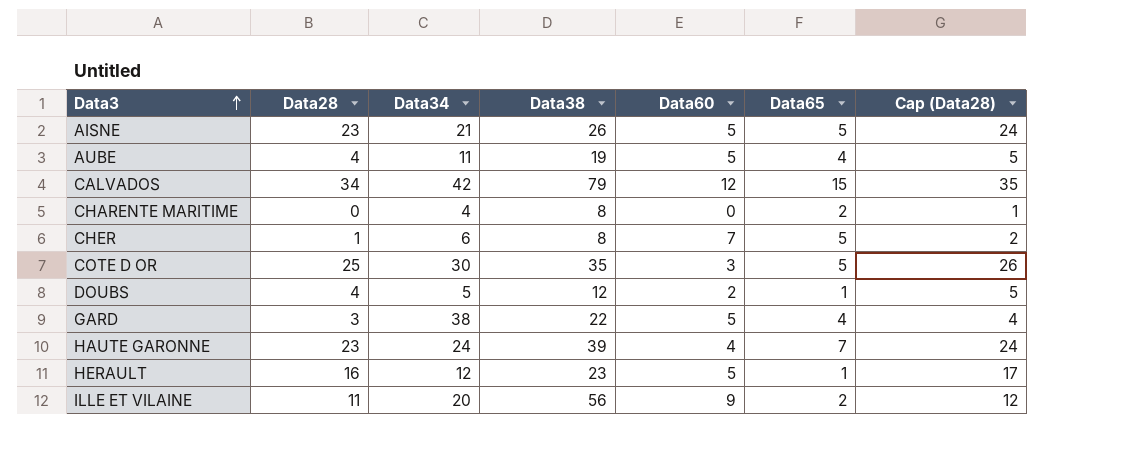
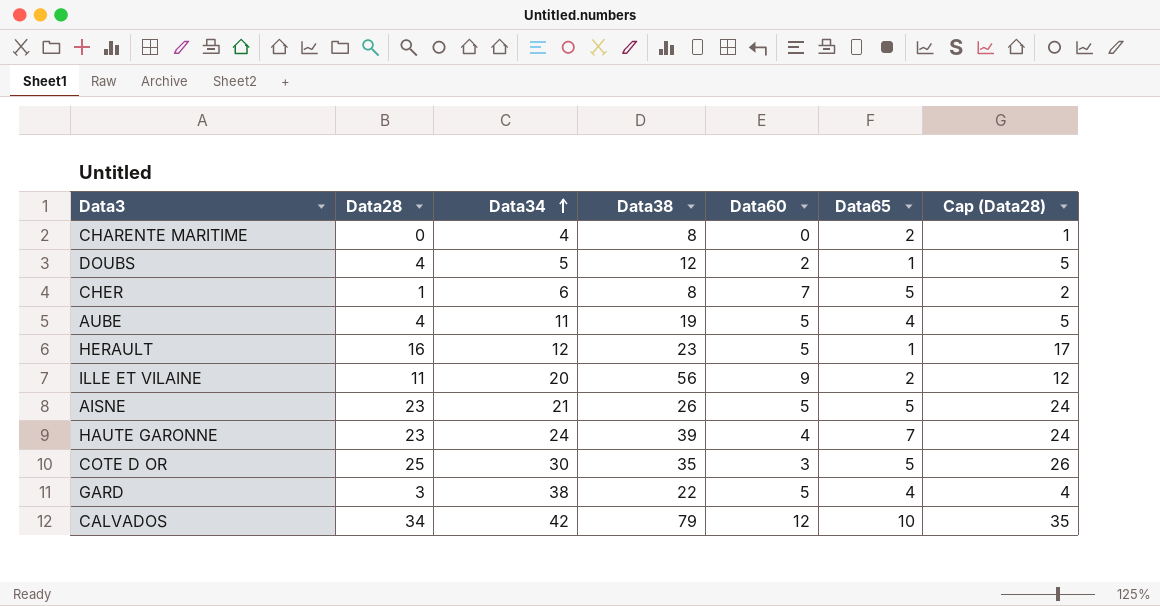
row order: Data3 ascending -> Data34 ascending
CALVADOS | Data65: 15 -> 10

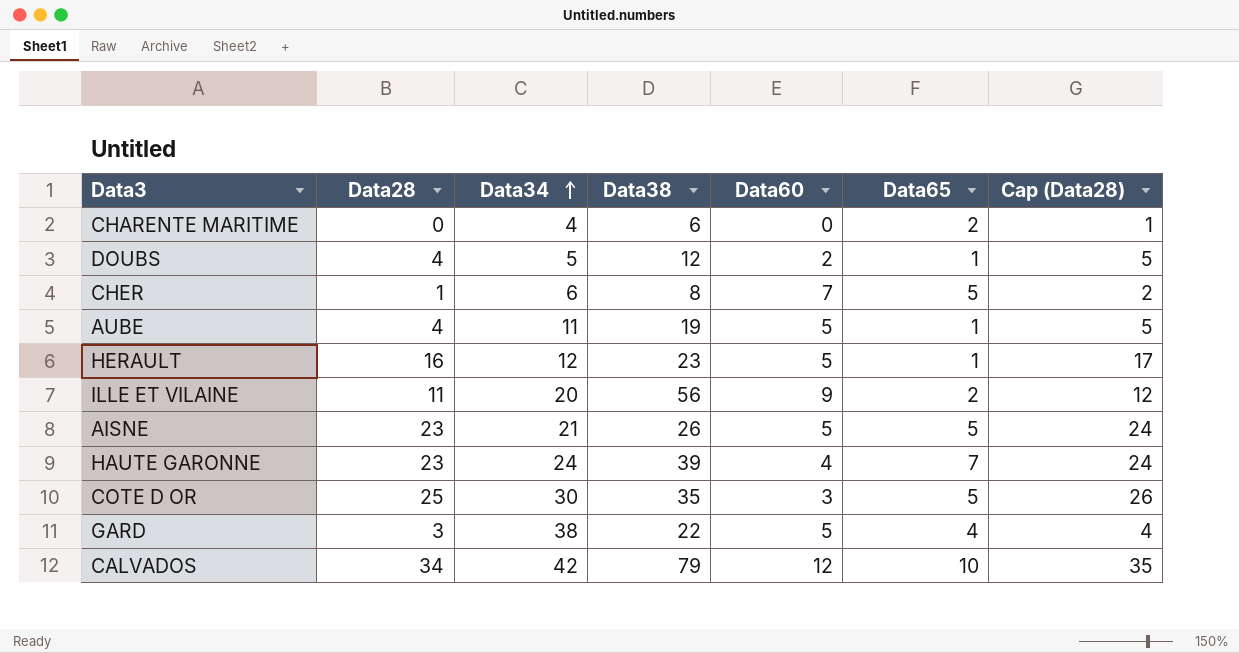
CHARENTE MARITIME | Data38: 8 -> 6
AUBE | Data65: 4 -> 1

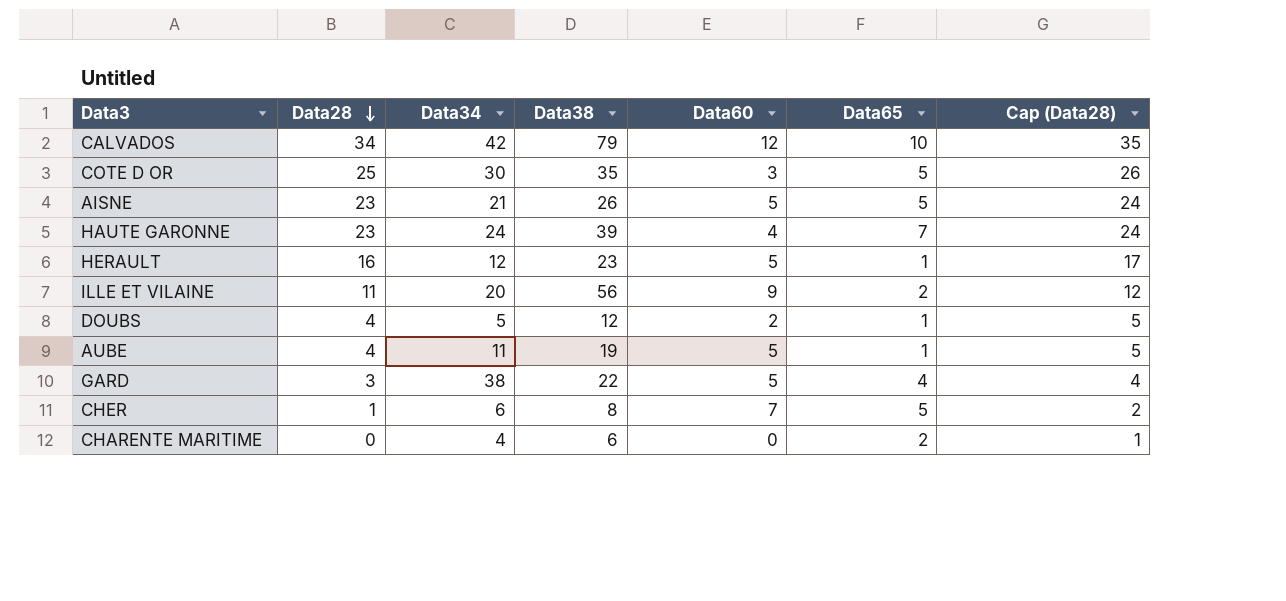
row order: Data34 ascending -> Data28 descending

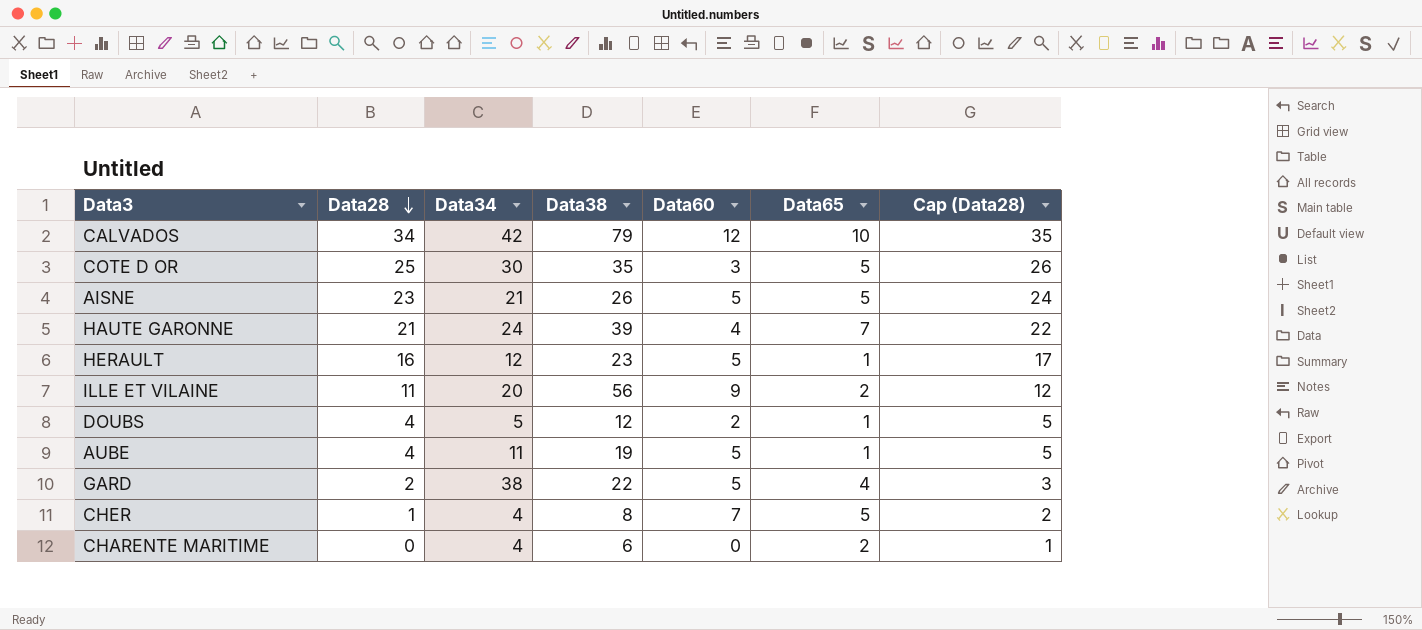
HAUTE GARONNE | Data28: 23 -> 21
HAUTE GARONNE | Cap (Data28): 24 -> 22
GARD | Data28: 3 -> 2
GARD | Cap (Data28): 4 -> 3
CHER | Data34: 6 -> 4

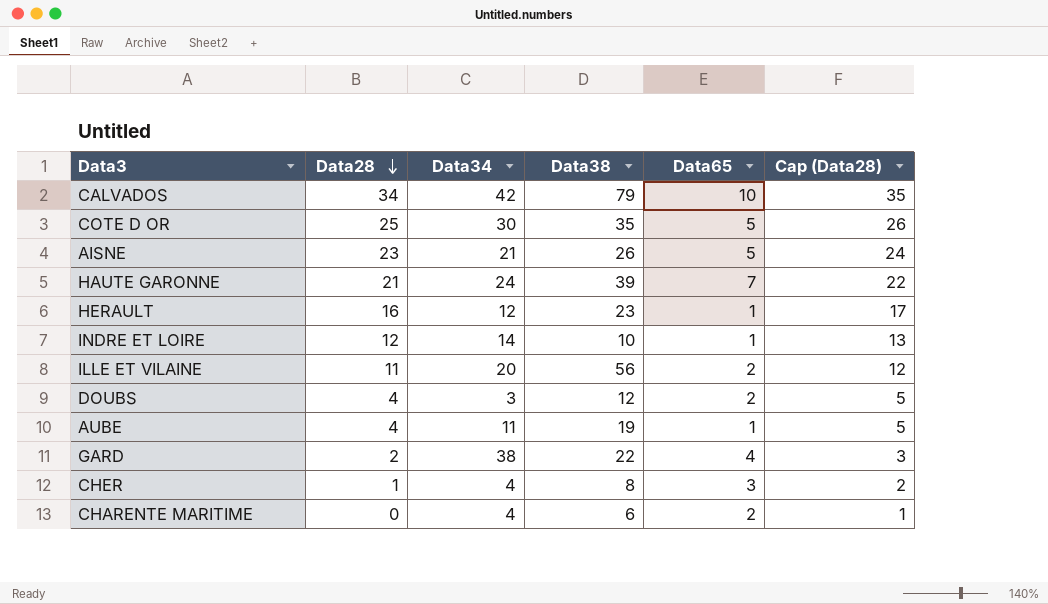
column Data60 | position: 5 -> none
row INDRE ET LOIRE: none -> 12 | 14 | 10 | 1 | 13
DOUBS | Data34: 5 -> 3
DOUBS | Data65: 1 -> 2
CHER | Data65: 5 -> 3

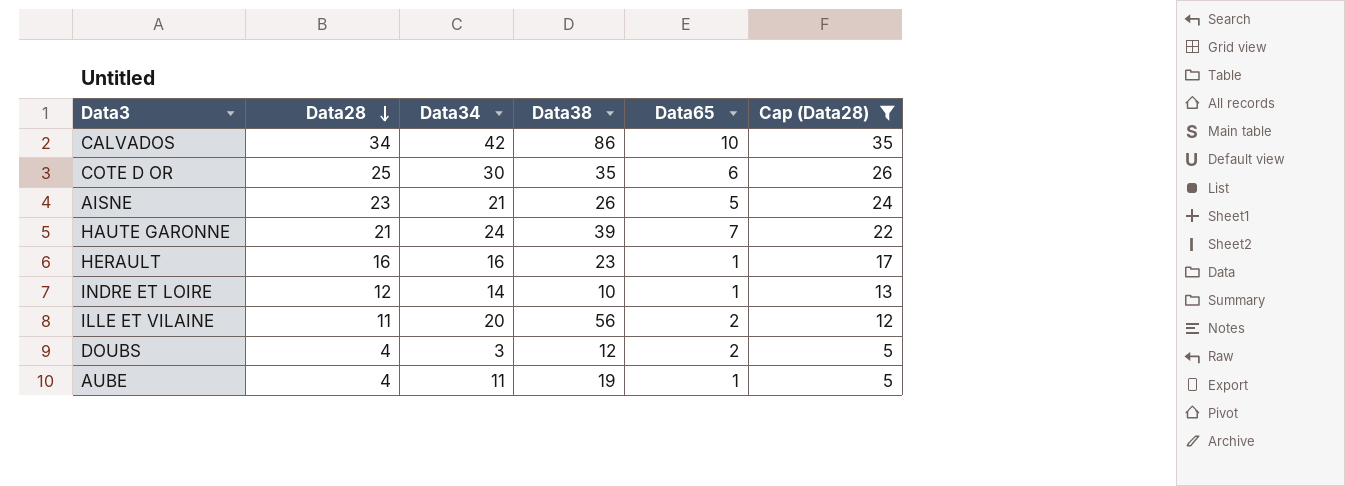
filter: none -> Cap (Data28) >= 5
CALVADOS | Data38: 79 -> 86
COTE D OR | Data65: 5 -> 6
HERAULT | Data34: 12 -> 16

